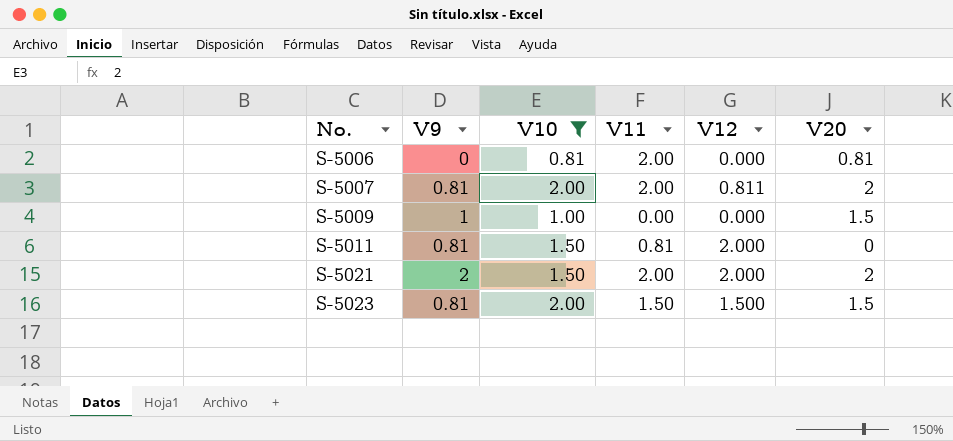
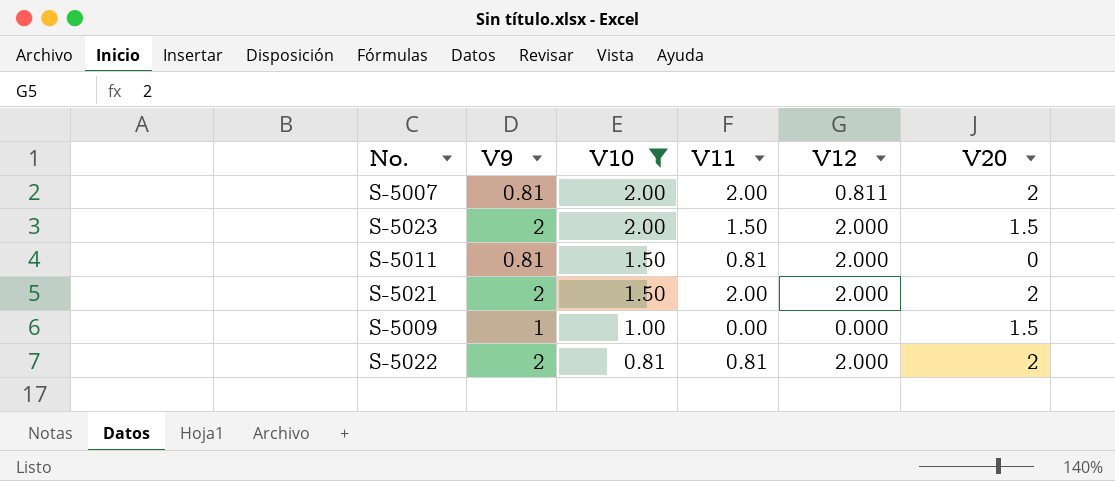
row order: No. ascending -> V10 descending
row S-5006: 0 | 0.81 | 2.00 | 0.000 | 0.81 -> none
S-5023 | V9: 0.81 -> 2
S-5023 | V12: 1.500 -> 2.000
row S-5022: none -> 2 | 0.81 | 0.81 | 2.000 | 2

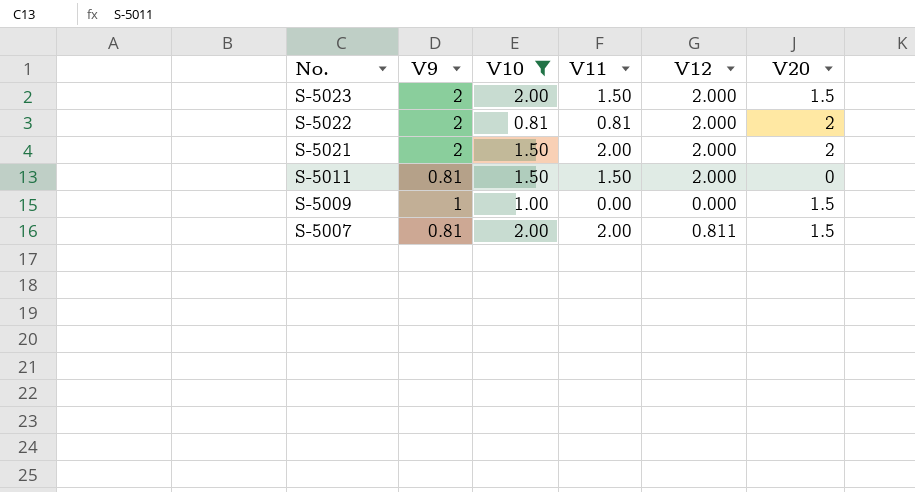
row order: V10 descending -> No. descending
S-5011 | V11: 0.81 -> 1.50
S-5007 | V20: 2 -> 1.5

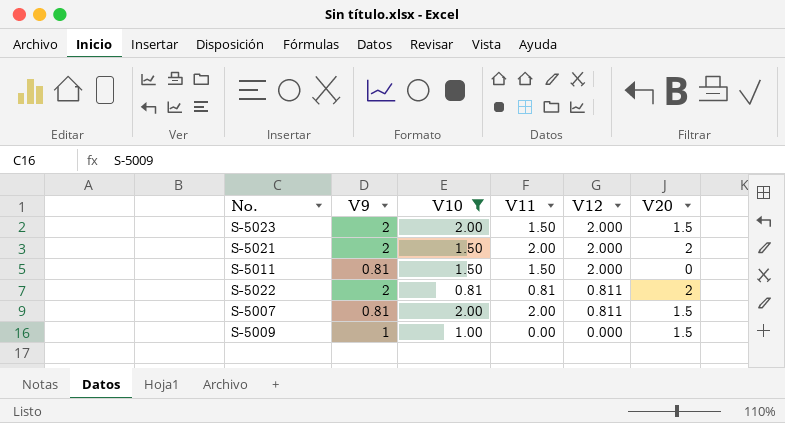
row order: No. descending -> V12 descending
S-5022 | V12: 2.000 -> 0.811

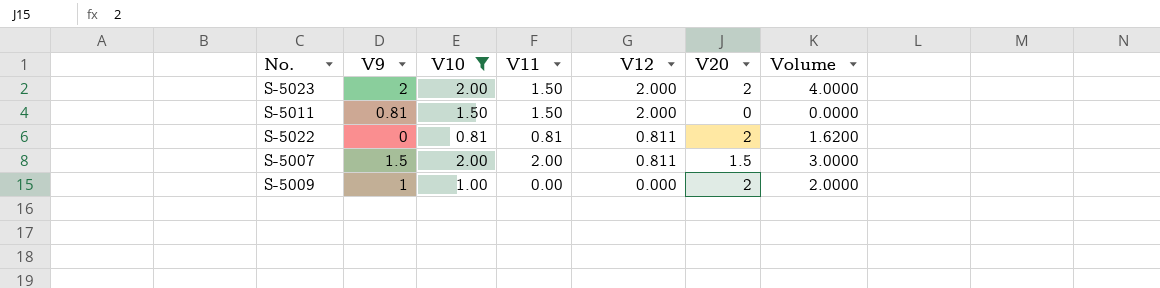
column Volume | formula: none -> [V10] * [V20]
row S-5021: 2 | 1.50 | 2.00 | 2.000 | 2 -> none
S-5023 | V20: 1.5 -> 2
S-5022 | V9: 2 -> 0
S-5007 | V9: 0.81 -> 1.5
S-5009 | V20: 1.5 -> 2

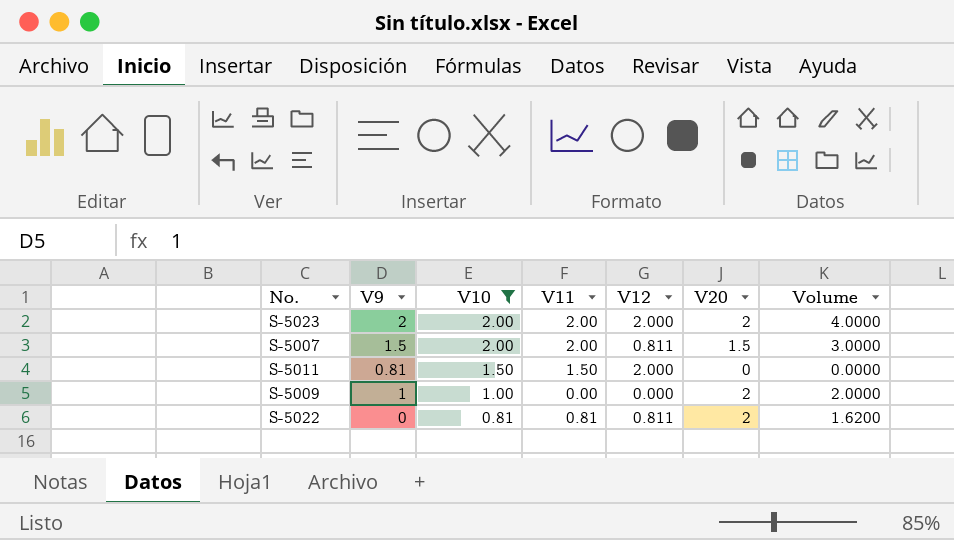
row order: V12 descending -> V10 descending
S-5023 | V11: 1.50 -> 2.00

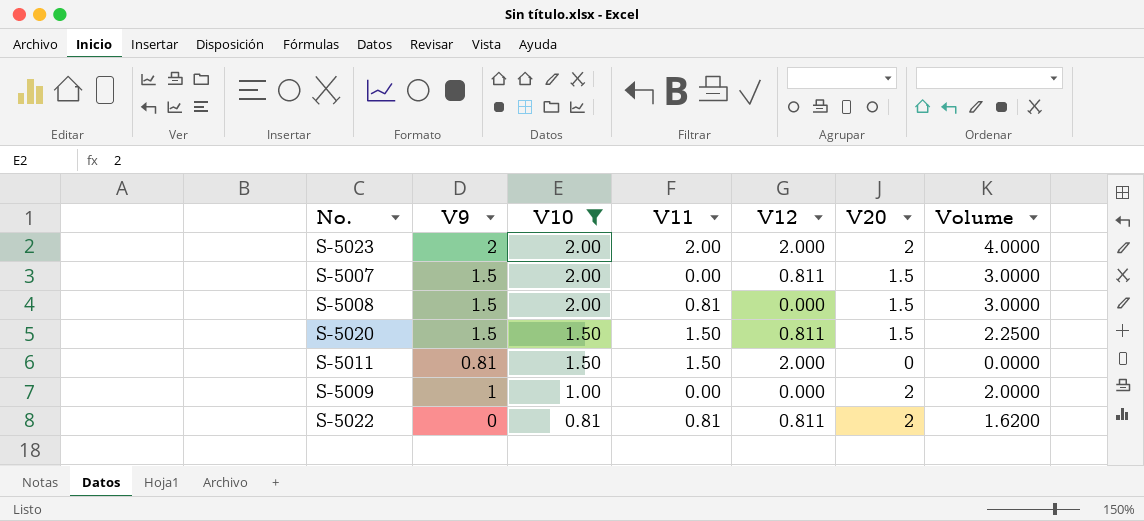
S-5007 | V11: 2.00 -> 0.00
row S-5008: none -> 1.5 | 2.00 | 0.81 | 0.000 | 1.5 | 3.0000
row S-5020: none -> 1.5 | 1.50 | 1.50 | 0.811 | 1.5 | 2.2500

